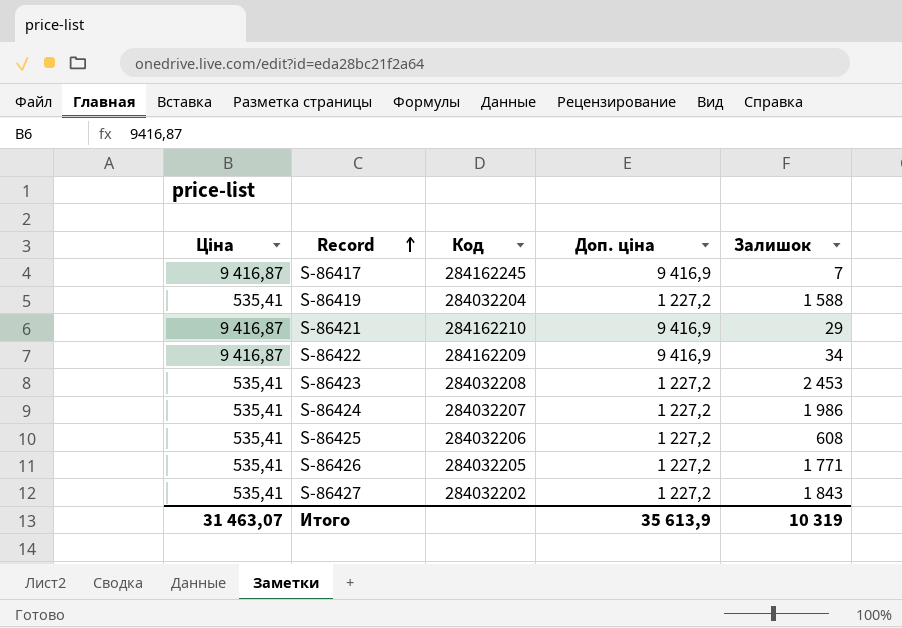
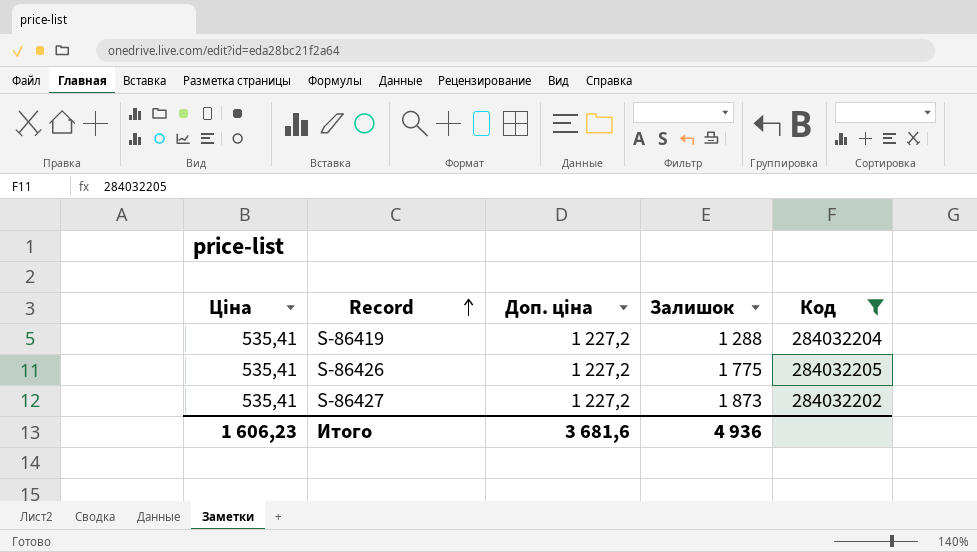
filter: none -> Код <= 284032205
column Код | position: 3 -> 5
S-86419 | Залишок: 1 588 -> 1 288
S-86426 | Залишок: 1 771 -> 1 775
S-86427 | Залишок: 1 843 -> 1 873
Итого | Ціна: 31 463,07 -> 1 606,23
Итого | Доп. ціна: 35 613,9 -> 3 681,6
Итого | Залишок: 10 319 -> 4 936

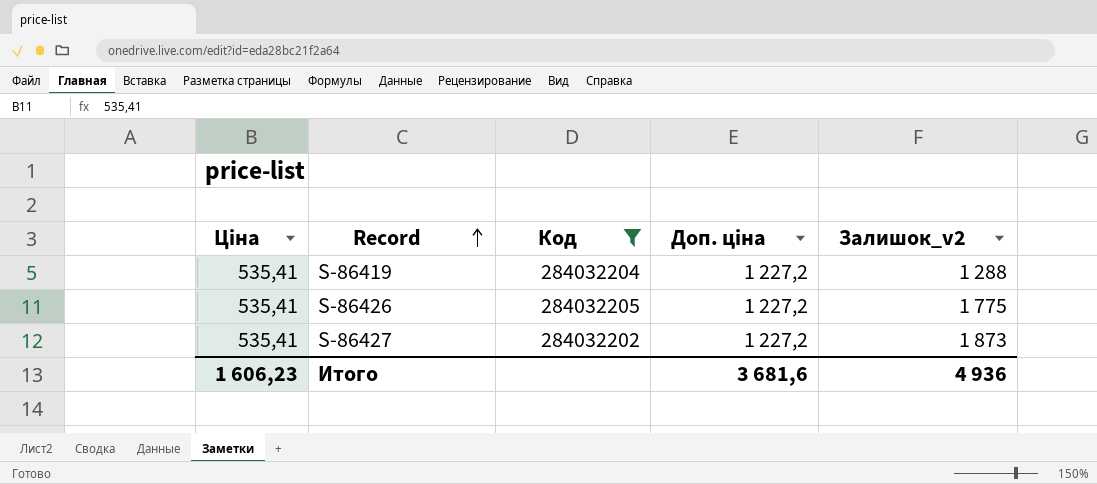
column Код | position: 5 -> 3
column name: Залишок -> Залишок_v2

